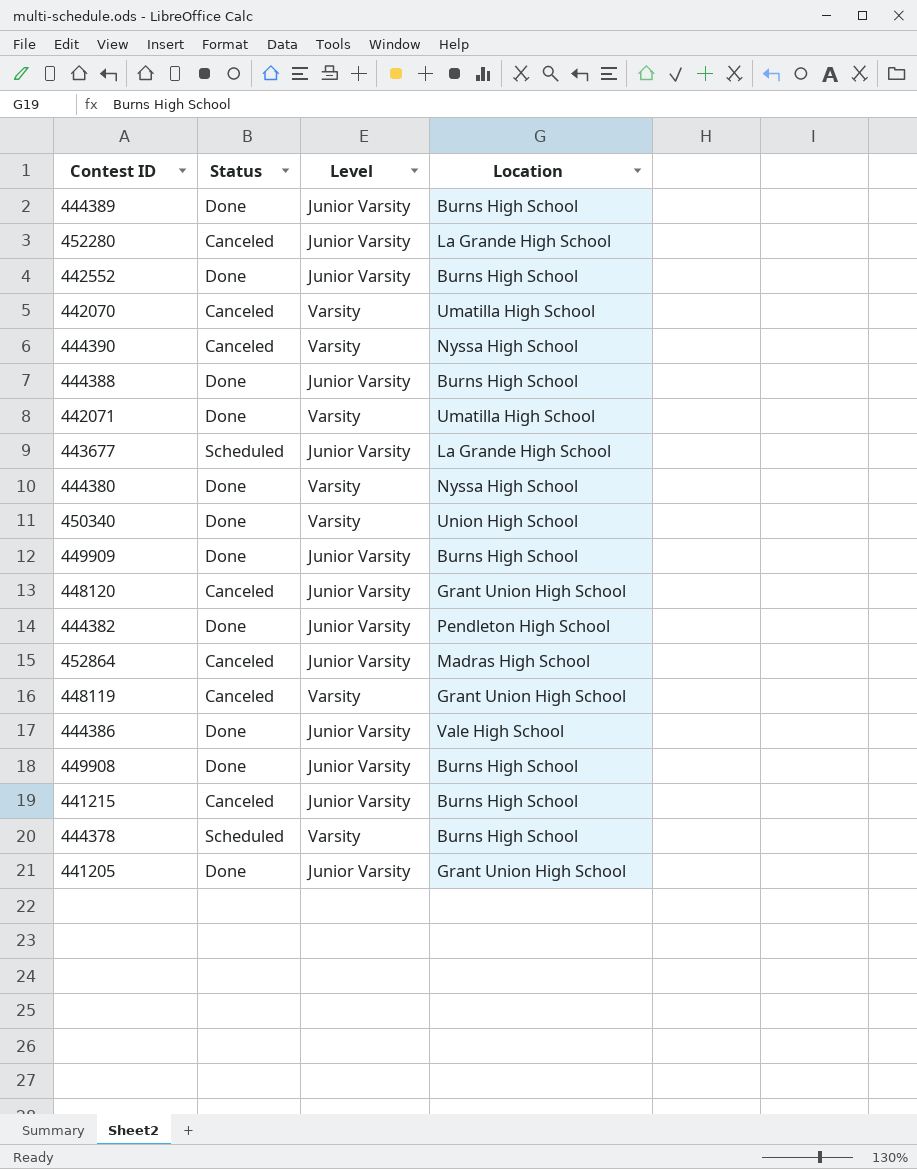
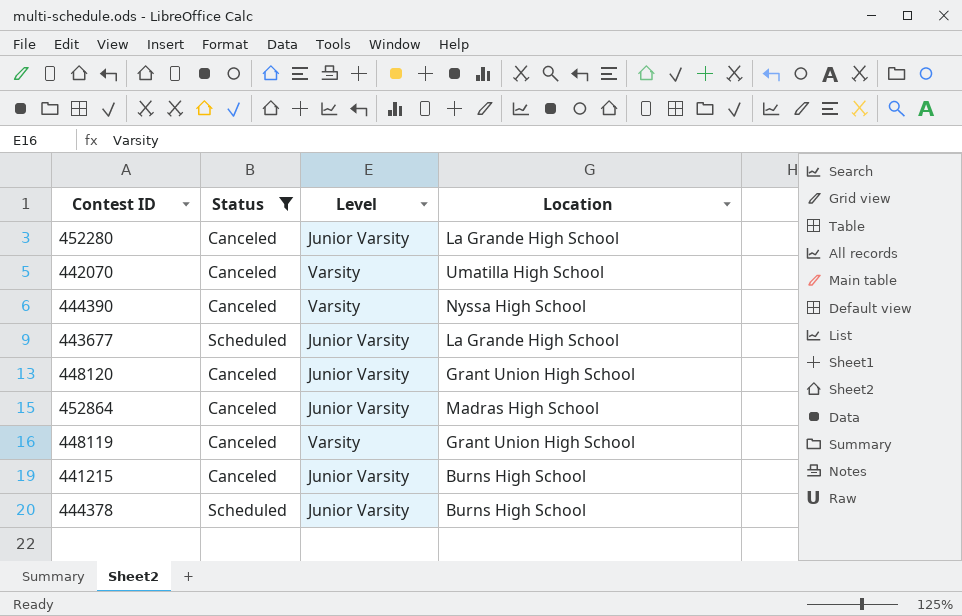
filter: none -> Status != Done
444378 | Level: Varsity -> Junior Varsity

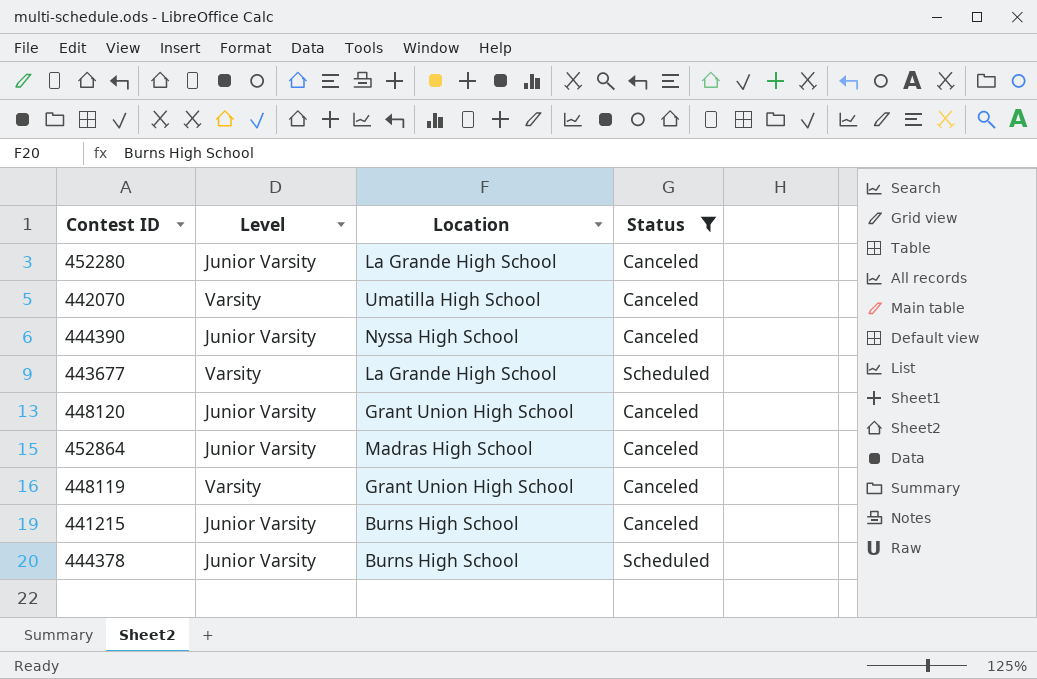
column Status | position: 2 -> 4
444390 | Level: Varsity -> Junior Varsity
443677 | Level: Junior Varsity -> Varsity

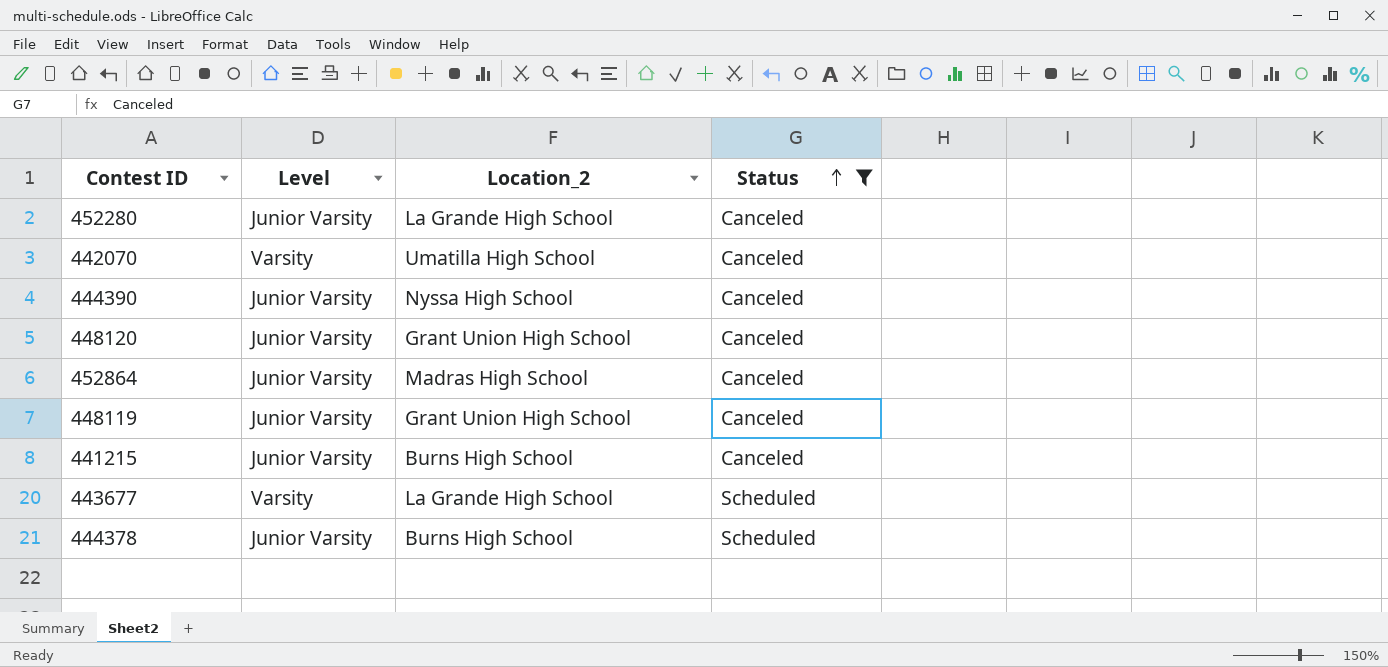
row order: none -> Status ascending
column name: Location -> Location_2
448119 | Level: Varsity -> Junior Varsity

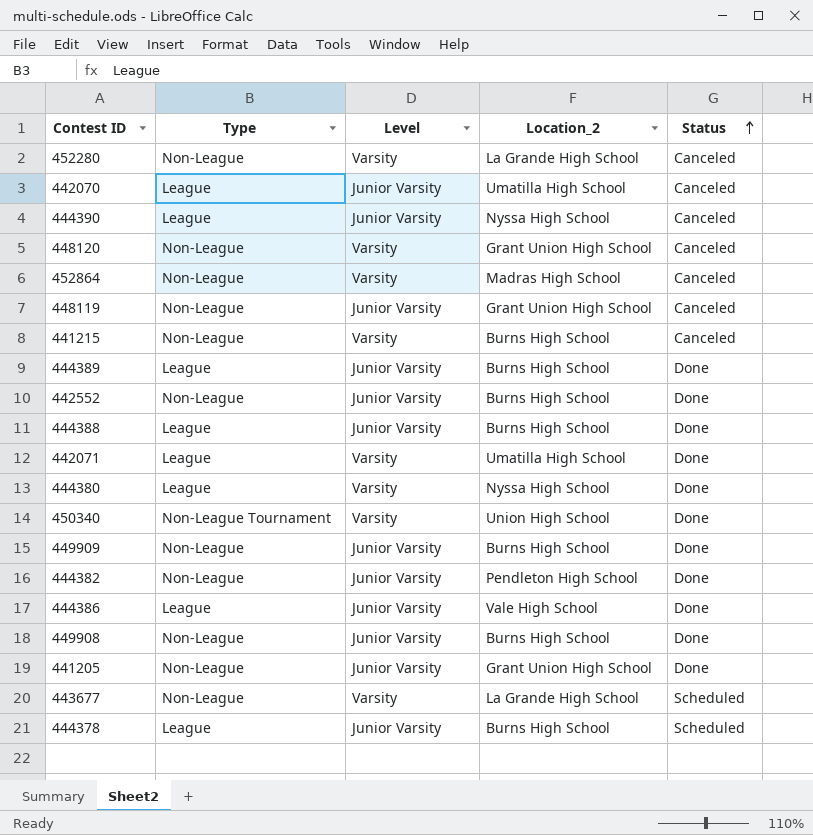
filter: Status != Done -> none
column Type | position: none -> 2
452280 | Level: Junior Varsity -> Varsity
442070 | Level: Varsity -> Junior Varsity
448120 | Level: Junior Varsity -> Varsity
452864 | Level: Junior Varsity -> Varsity
441215 | Level: Junior Varsity -> Varsity

